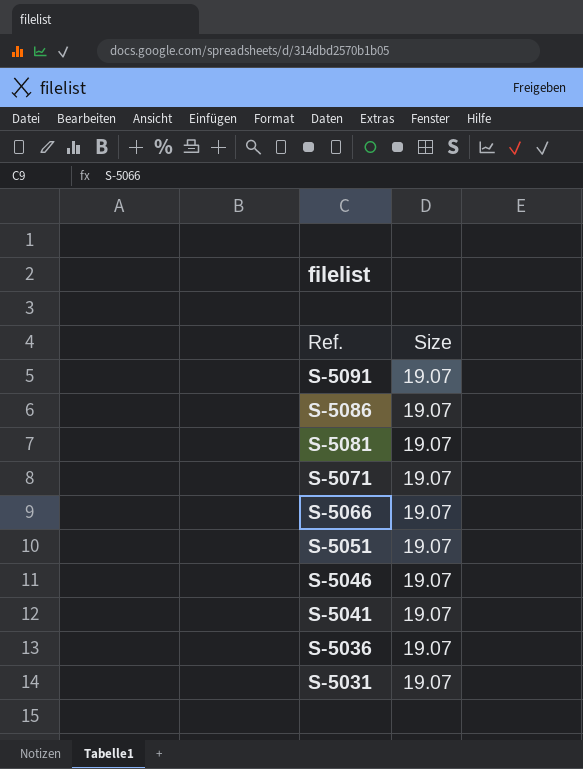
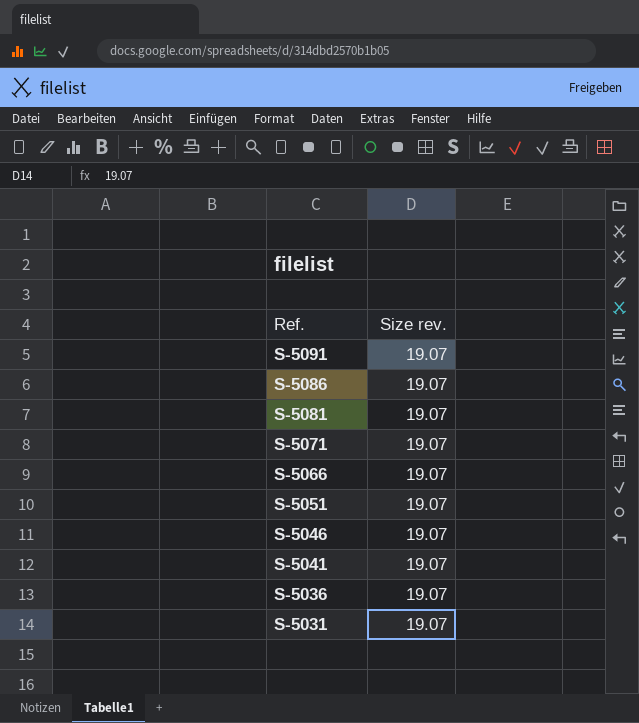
column name: Size -> Size rev.

